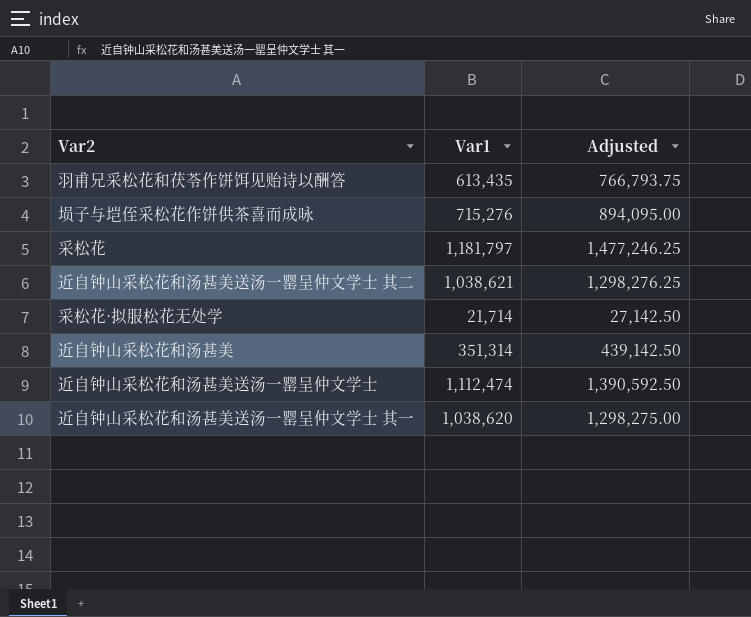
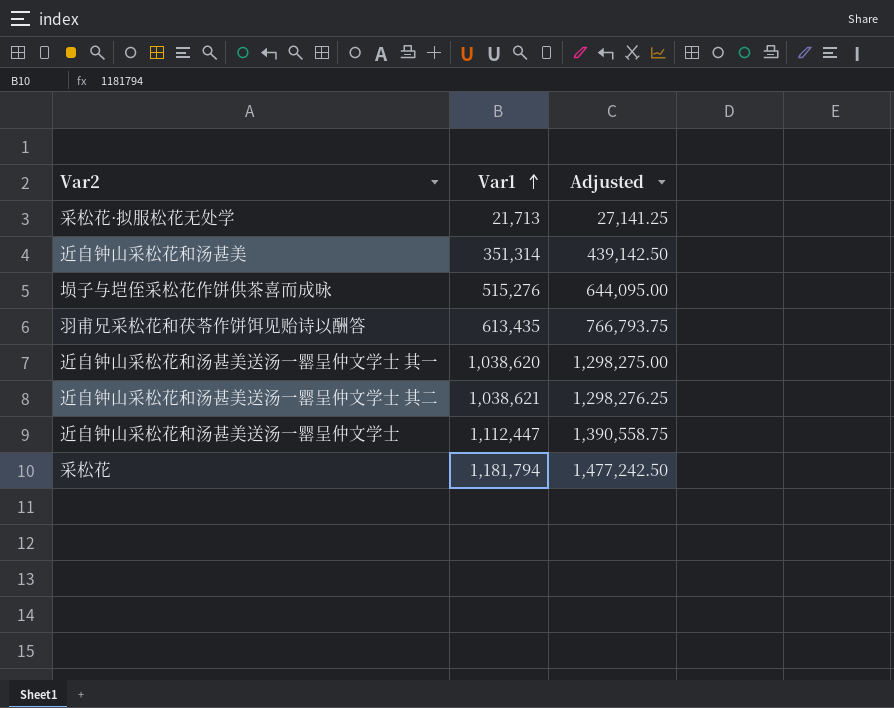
row order: none -> Var1 ascending
采松花·拟服松花无处学 | Var1: 21,714 -> 21,713
采松花·拟服松花无处学 | Adjusted: 27,142.50 -> 27,141.25
埙子与垲侄采松花作饼供茶喜而成咏 | Var1: 715,276 -> 515,276
埙子与垲侄采松花作饼供茶喜而成咏 | Adjusted: 894,095.00 -> 644,095.00
近自钟山采松花和汤甚美送汤一罂呈仲文学士 | Var1: 1,112,474 -> 1,112,447
近自钟山采松花和汤甚美送汤一罂呈仲文学士 | Adjusted: 1,390,592.50 -> 1,390,558.75
采松花 | Var1: 1,181,797 -> 1,181,794
采松花 | Adjusted: 1,477,246.25 -> 1,477,242.50

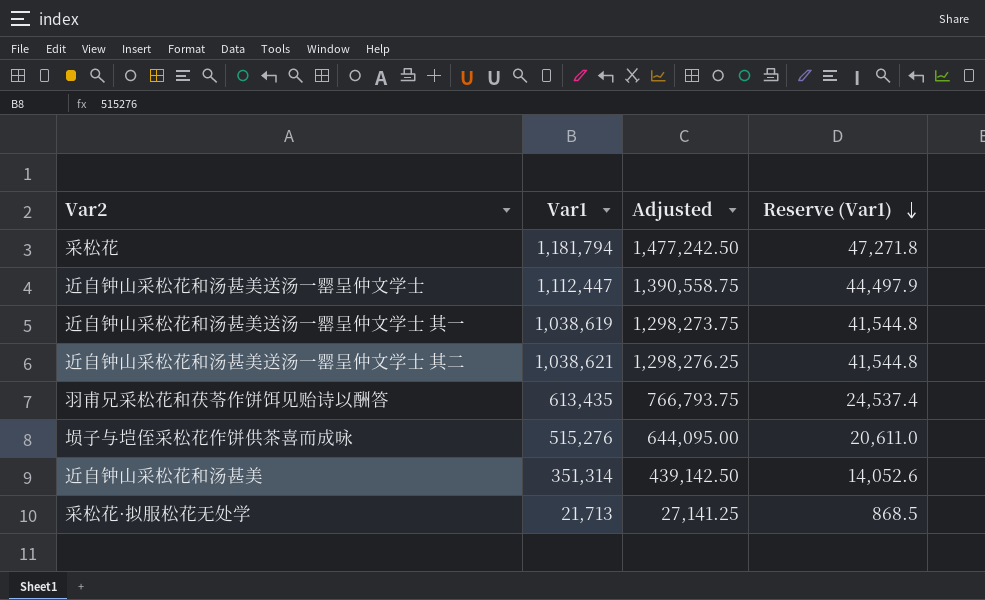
row order: Var1 ascending -> Reserve (Var1) descending
column Reserve (Var1) | formula: none -> [Var1] * 0.04
近自钟山采松花和汤甚美送汤一罂呈仲文学士 其一 | Var1: 1,038,620 -> 1,038,619
近自钟山采松花和汤甚美送汤一罂呈仲文学士 其一 | Adjusted: 1,298,275.00 -> 1,298,273.75

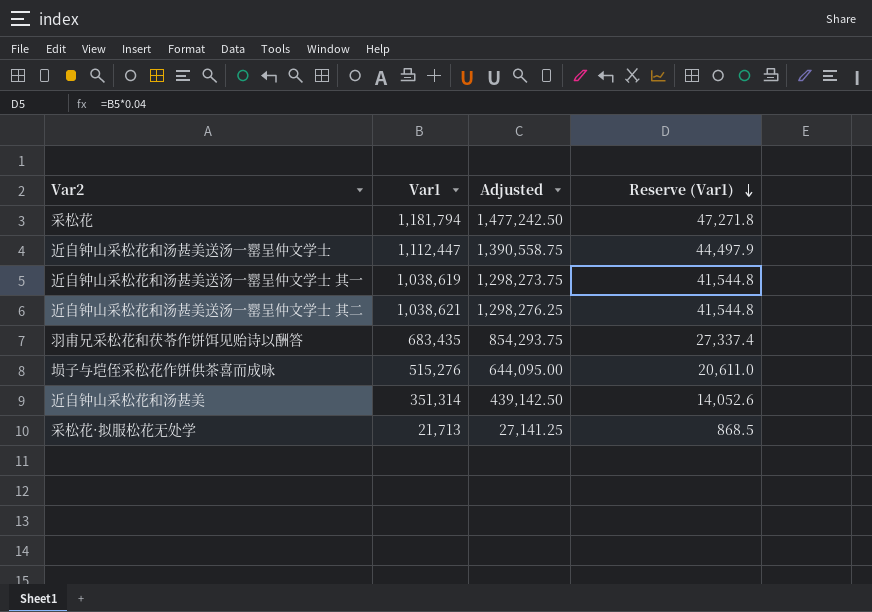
羽甫兄采松花和茯苓作饼饵见贻诗以酬答 | Var1: 613,435 -> 683,435
羽甫兄采松花和茯苓作饼饵见贻诗以酬答 | Adjusted: 766,793.75 -> 854,293.75
羽甫兄采松花和茯苓作饼饵见贻诗以酬答 | Reserve (Var1): 24,537.4 -> 27,337.4

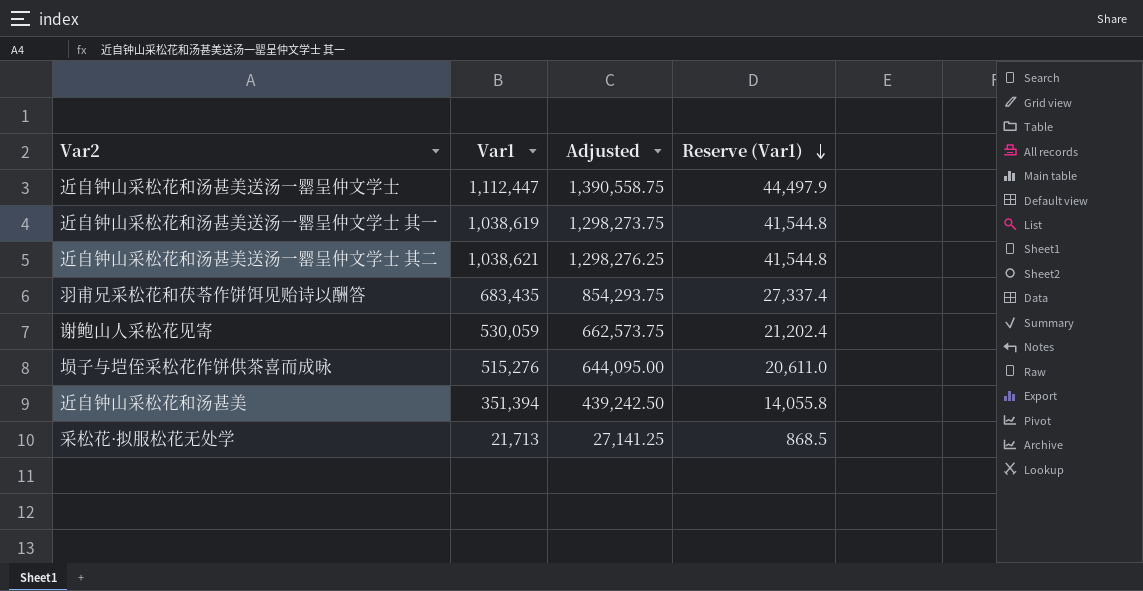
row 采松花: 1,181,794 | 1,477,242.50 | 47,271.8 -> none
row 谢鲍山人采松花见寄: none -> 530,059 | 662,573.75 | 21,202.4
近自钟山采松花和汤甚美 | Var1: 351,314 -> 351,394
近自钟山采松花和汤甚美 | Adjusted: 439,142.50 -> 439,242.50
近自钟山采松花和汤甚美 | Reserve (Var1): 14,052.6 -> 14,055.8

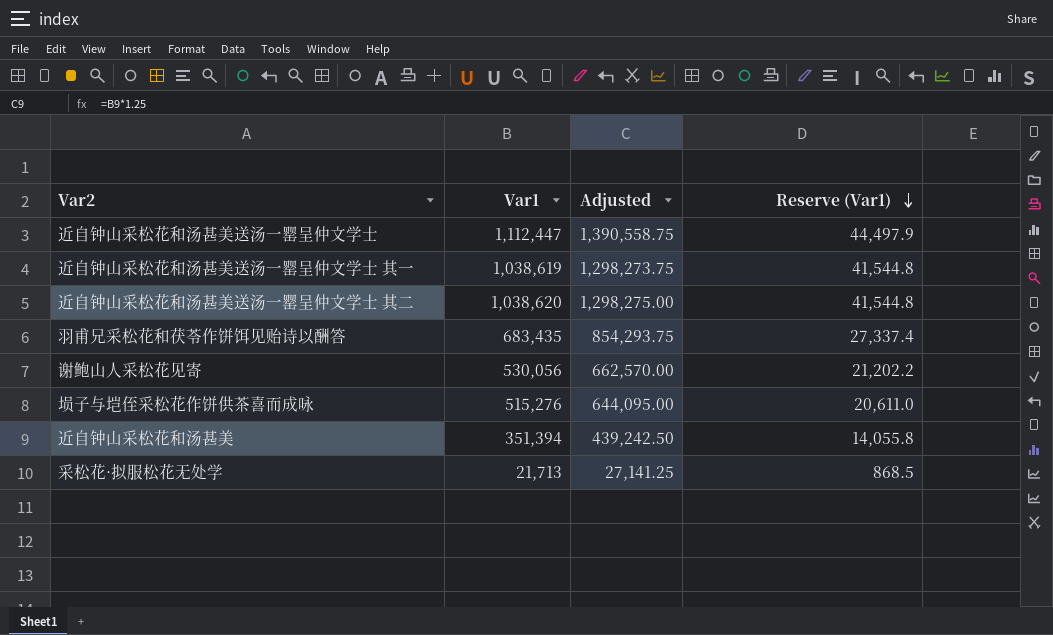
近自钟山采松花和汤甚美送汤一罂呈仲文学士 其二 | Var1: 1,038,621 -> 1,038,620
近自钟山采松花和汤甚美送汤一罂呈仲文学士 其二 | Adjusted: 1,298,276.25 -> 1,298,275.00
谢鲍山人采松花见寄 | Var1: 530,059 -> 530,056
谢鲍山人采松花见寄 | Adjusted: 662,573.75 -> 662,570.00
谢鲍山人采松花见寄 | Reserve (Var1): 21,202.4 -> 21,202.2

